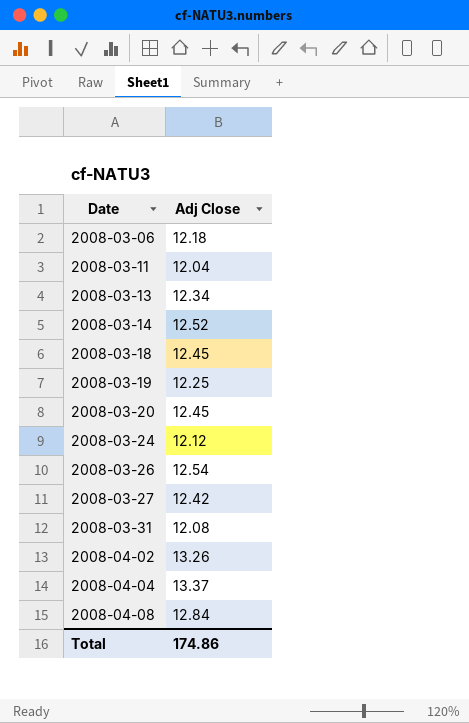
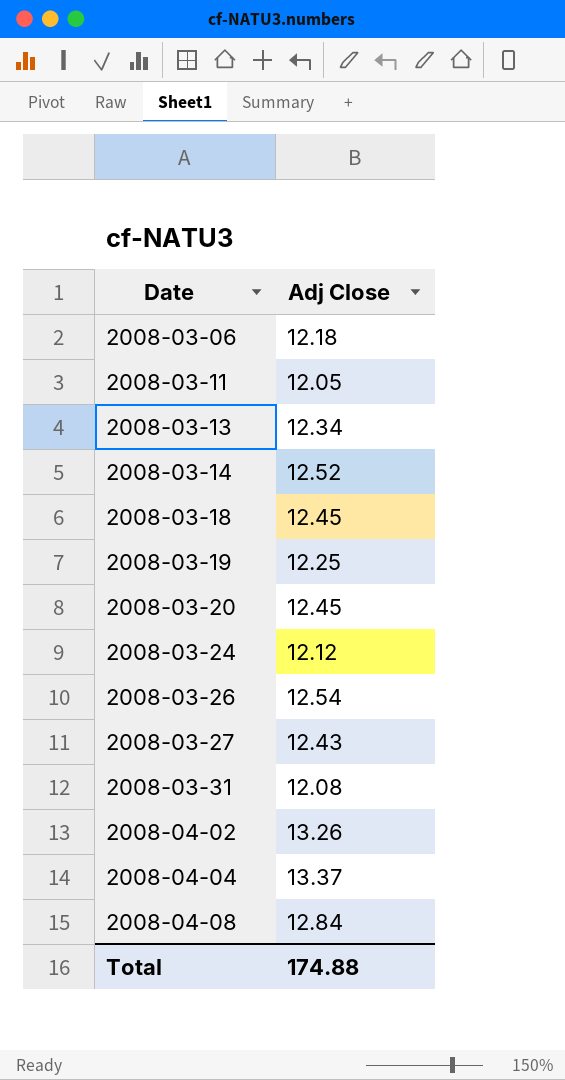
2008-03-11 | Adj Close: 12.04 -> 12.05
2008-03-27 | Adj Close: 12.42 -> 12.43
Total | Adj Close: 174.86 -> 174.88

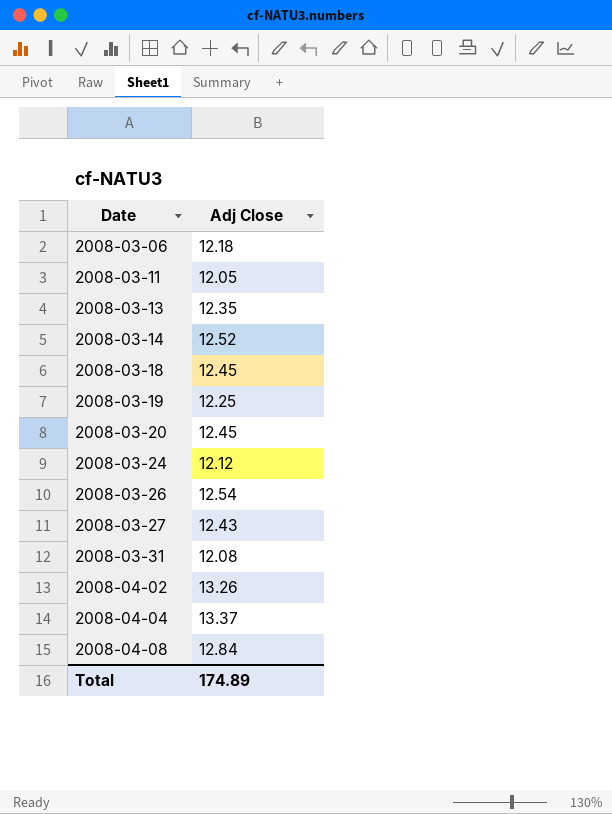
2008-03-13 | Adj Close: 12.34 -> 12.35
Total | Adj Close: 174.88 -> 174.89

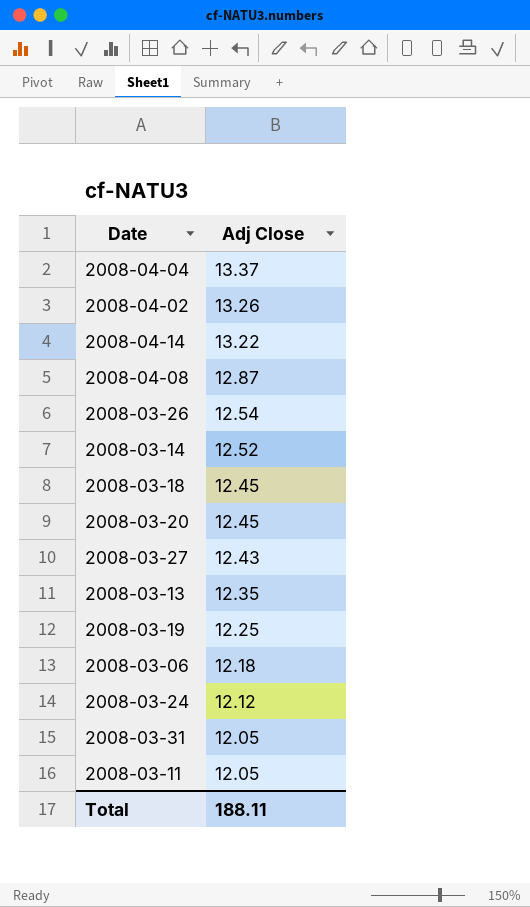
row order: Date ascending -> Adj Close descending
row 2008-04-14: none -> 13.22
2008-04-08 | Adj Close: 12.84 -> 12.87
2008-03-31 | Adj Close: 12.08 -> 12.05
Total | Adj Close: 174.89 -> 188.11

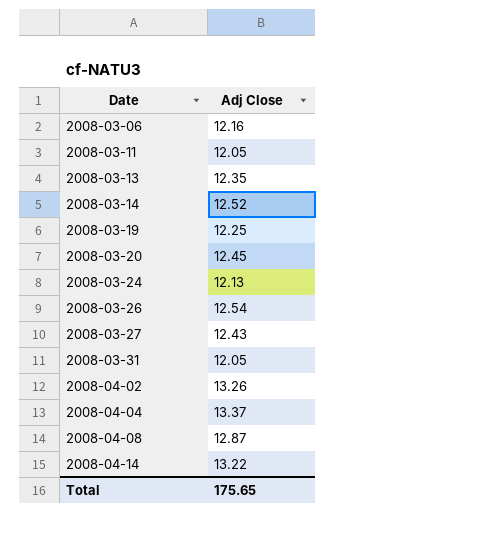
row order: Adj Close descending -> Date ascending
row 2008-03-18: 12.45 -> none
2008-03-06 | Adj Close: 12.18 -> 12.16
2008-03-24 | Adj Close: 12.12 -> 12.13
Total | Adj Close: 188.11 -> 175.65

